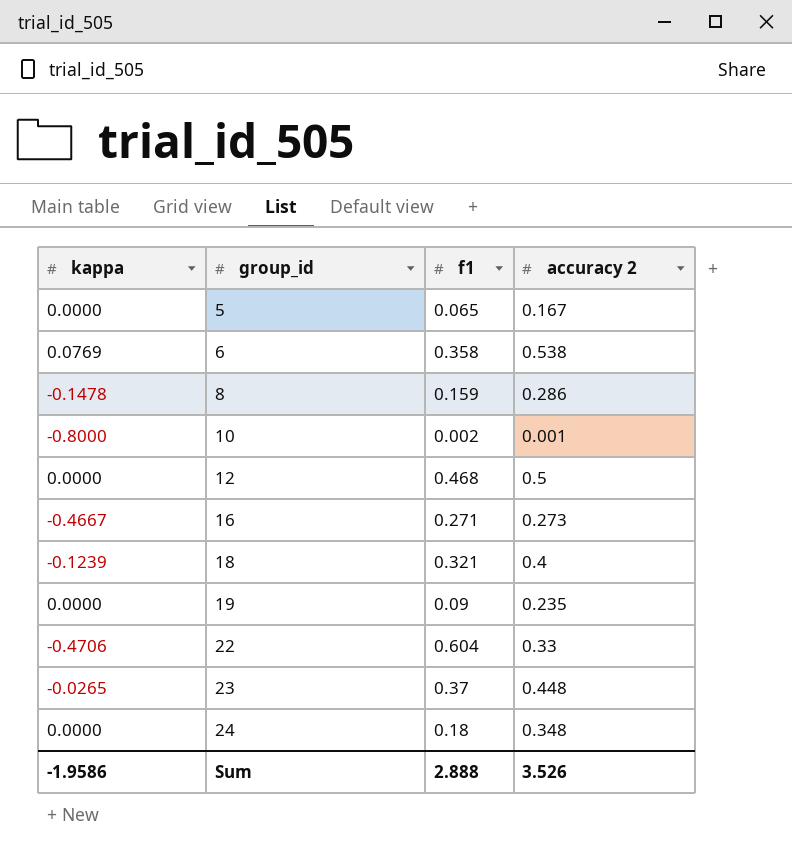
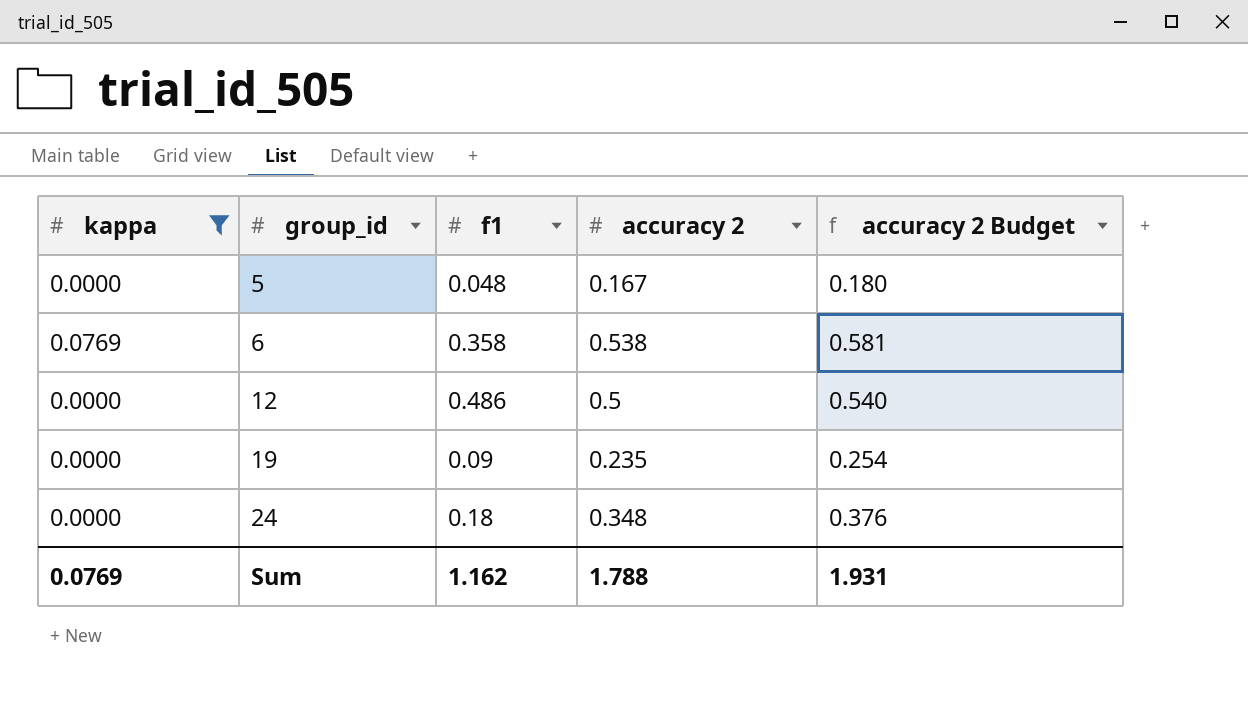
filter: none -> kappa >= 0.0000
column accuracy 2 Budget | formula: none -> [accuracy 2] * 1.08
5 | f1: 0.065 -> 0.048
12 | f1: 0.468 -> 0.486
Sum | kappa: -1.9586 -> 0.0769
Sum | f1: 2.888 -> 1.162
Sum | accuracy 2: 3.526 -> 1.788

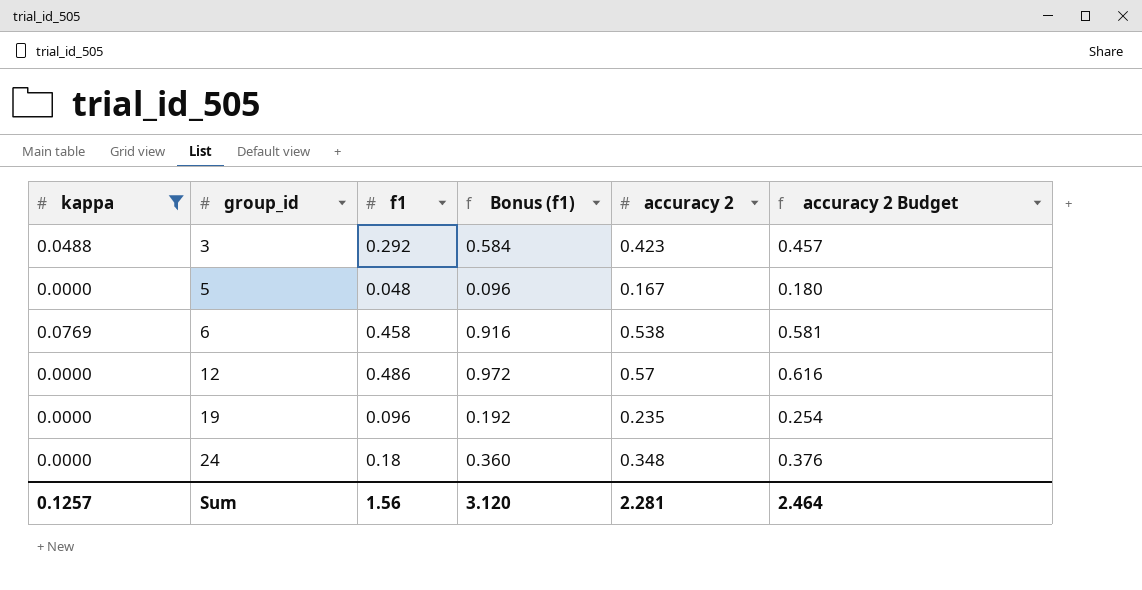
column Bonus (f1) | formula: none -> [f1] * 2
row 3: none -> 0.0488 | 0.292 | 0.584 | 0.423 | 0.457
6 | f1: 0.358 -> 0.458
12 | accuracy 2: 0.5 -> 0.57
12 | accuracy 2 Budget: 0.540 -> 0.616
19 | f1: 0.09 -> 0.096
Sum | kappa: 0.0769 -> 0.1257
Sum | f1: 1.162 -> 1.56
Sum | accuracy 2: 1.788 -> 2.281
Sum | accuracy 2 Budget: 1.931 -> 2.464

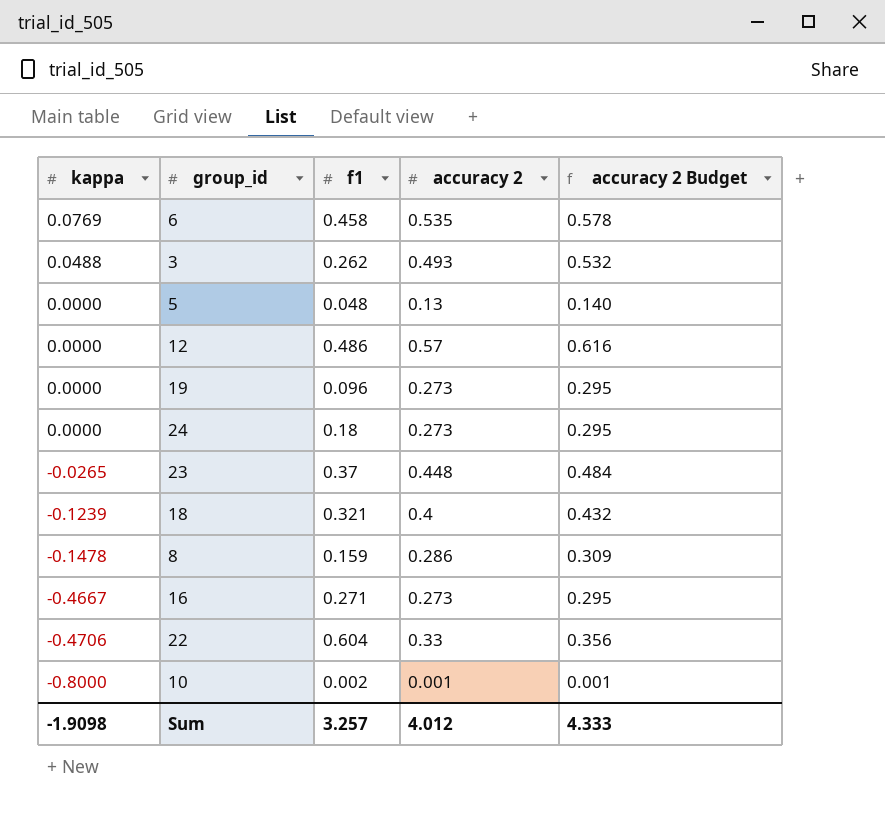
filter: kappa >= 0.0000 -> none
row order: group_id ascending -> kappa descending
column Bonus (f1) | formula: [f1] * 2 -> none
6 | accuracy 2: 0.538 -> 0.535
6 | accuracy 2 Budget: 0.581 -> 0.578
3 | f1: 0.292 -> 0.262
3 | accuracy 2: 0.423 -> 0.493
3 | accuracy 2 Budget: 0.457 -> 0.532
5 | accuracy 2: 0.167 -> 0.13
5 | accuracy 2 Budget: 0.180 -> 0.140
19 | accuracy 2: 0.235 -> 0.273
19 | accuracy 2 Budget: 0.254 -> 0.295
24 | accuracy 2: 0.348 -> 0.273
24 | accuracy 2 Budget: 0.376 -> 0.295
Sum | kappa: 0.1257 -> -1.9098
Sum | f1: 1.56 -> 3.257
Sum | accuracy 2: 2.281 -> 4.012
Sum | accuracy 2 Budget: 2.464 -> 4.333

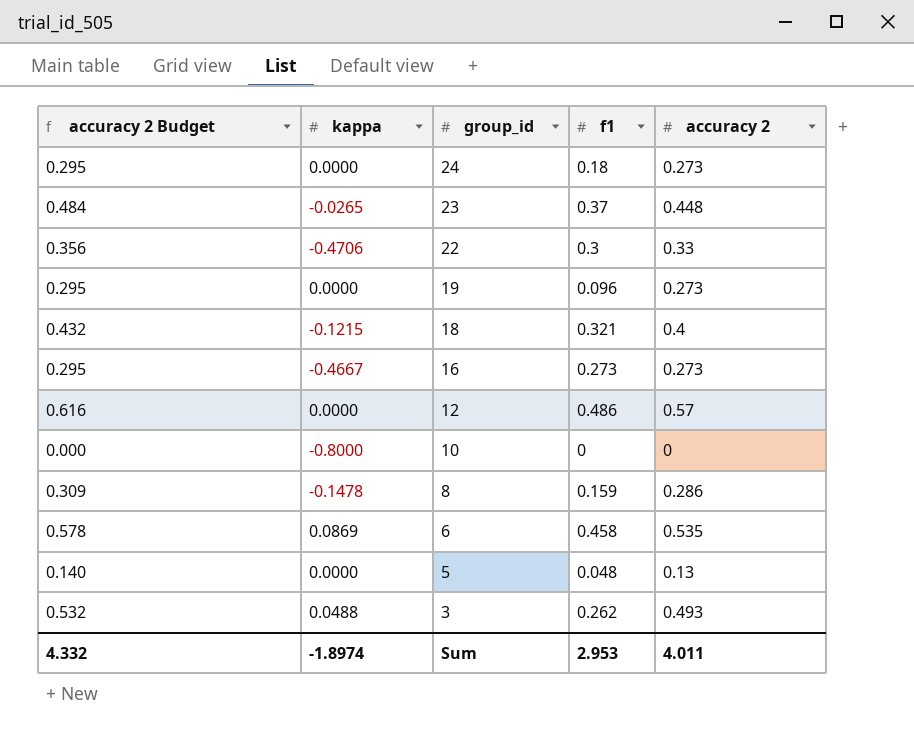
row order: kappa descending -> group_id descending
column accuracy 2 Budget | position: 5 -> 1
22 | f1: 0.604 -> 0.3
18 | kappa: -0.1239 -> -0.1215
16 | f1: 0.271 -> 0.273
10 | accuracy 2 Budget: 0.001 -> 0.000
10 | f1: 0.002 -> 0
10 | accuracy 2: 0.001 -> 0
6 | kappa: 0.0769 -> 0.0869
Sum | accuracy 2 Budget: 4.333 -> 4.332
Sum | kappa: -1.9098 -> -1.8974
Sum | f1: 3.257 -> 2.953
Sum | accuracy 2: 4.012 -> 4.011

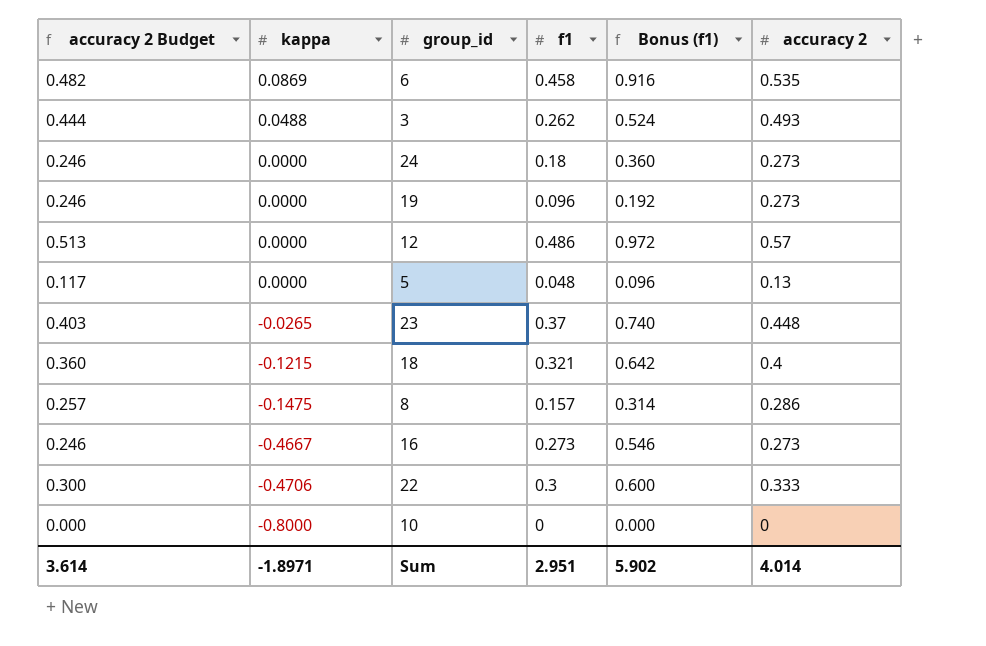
row order: group_id descending -> kappa descending
column accuracy 2 Budget | formula: [accuracy 2] * 1.08 -> [accuracy 2] * 0.9
column Bonus (f1) | formula: none -> [f1] * 2
8 | kappa: -0.1478 -> -0.1475
8 | f1: 0.159 -> 0.157
22 | accuracy 2: 0.33 -> 0.333
Sum | accuracy 2 Budget: 4.332 -> 3.614
Sum | kappa: -1.8974 -> -1.8971
Sum | f1: 2.953 -> 2.951
Sum | accuracy 2: 4.011 -> 4.014

